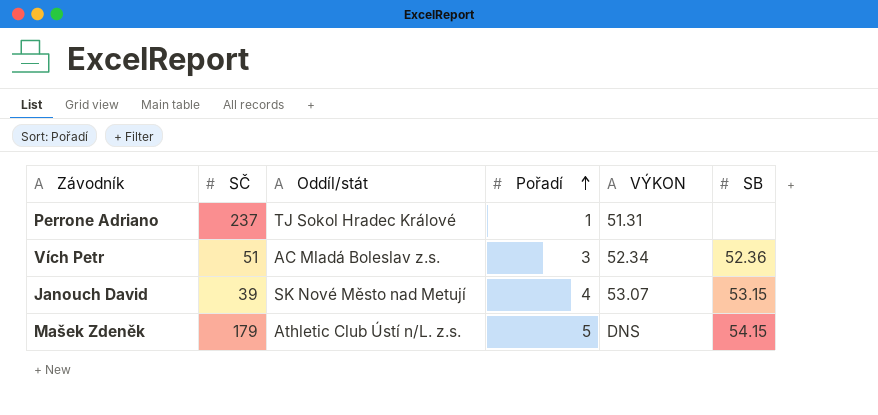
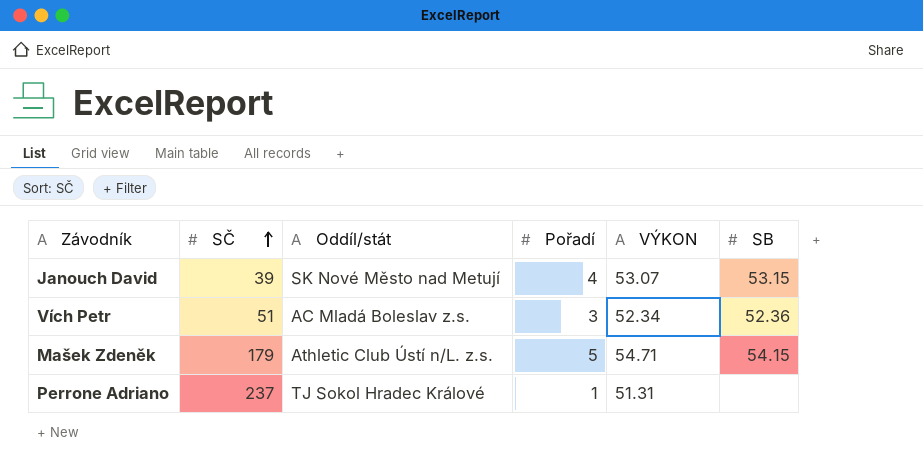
row order: Pořadí ascending -> SČ ascending
Mašek Zdeněk | VÝKON: DNS -> 54.71

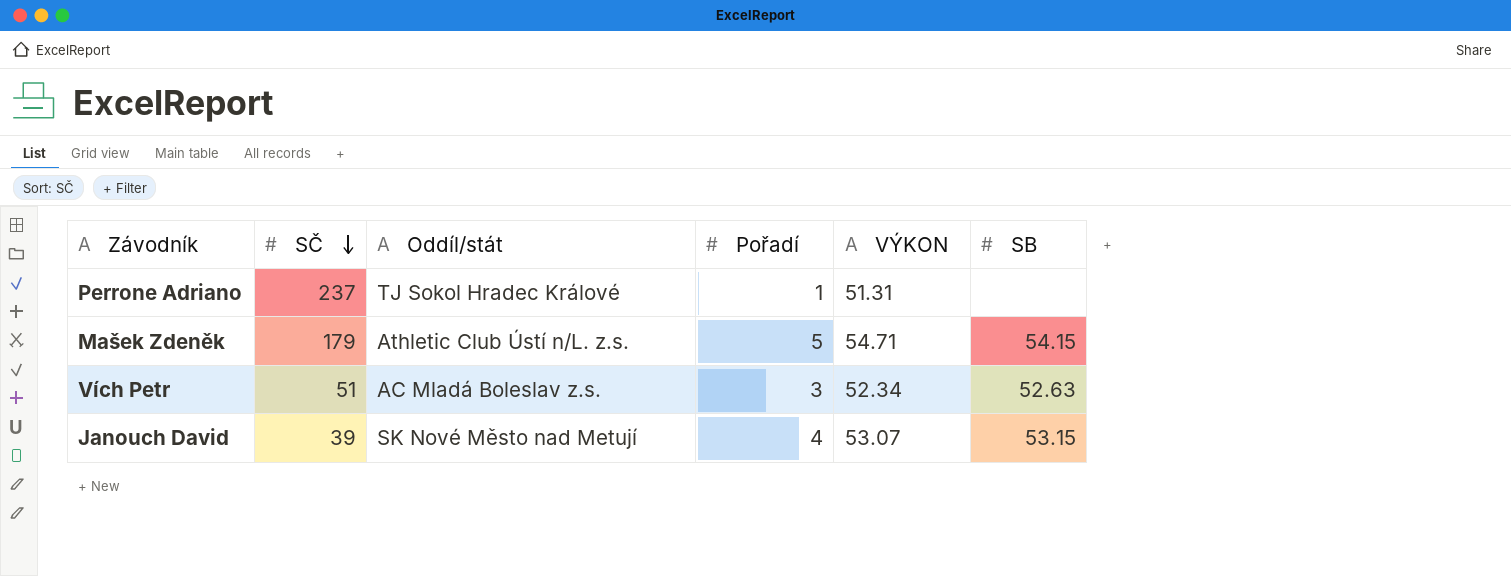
row order: SČ ascending -> SČ descending
Vích Petr | SB: 52.36 -> 52.63

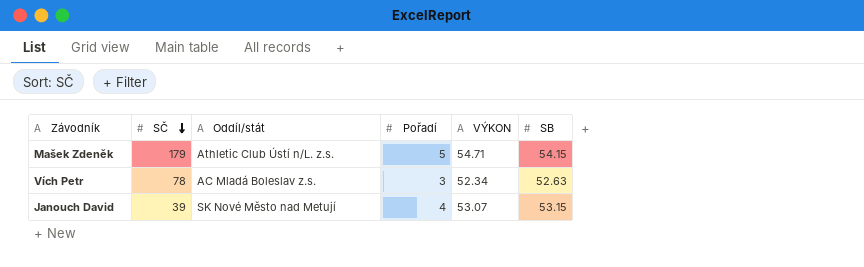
row Perrone Adriano: 237 | TJ Sokol Hradec Králové | 1 | 51.31 | none -> none
Vích Petr | SČ: 51 -> 78

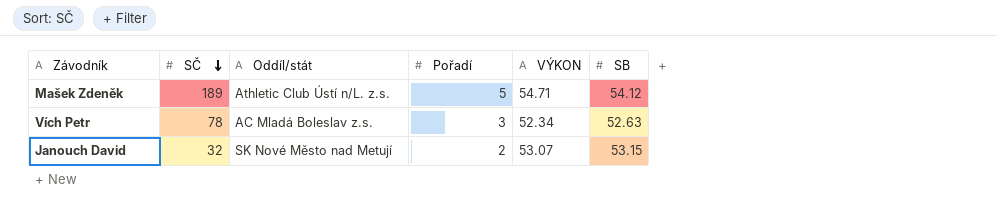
Mašek Zdeněk | SČ: 179 -> 189
Mašek Zdeněk | SB: 54.15 -> 54.12
Janouch David | SČ: 39 -> 32
Janouch David | Pořadí: 4 -> 2

